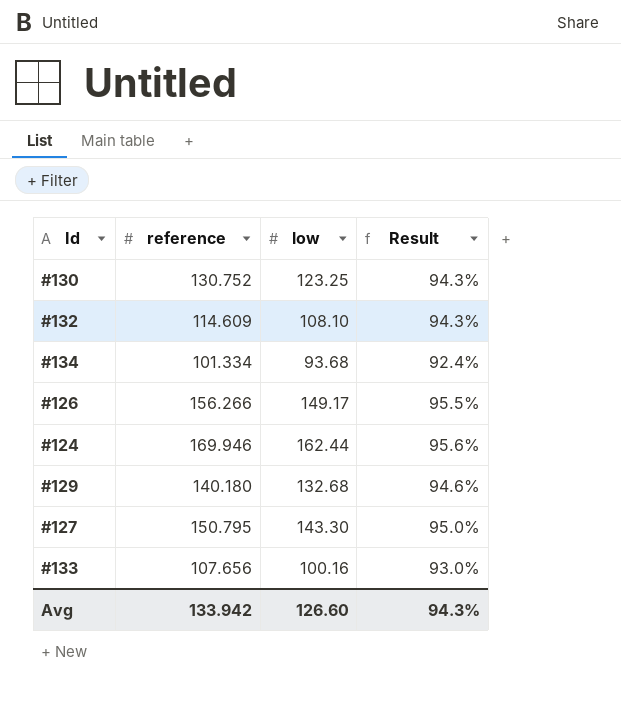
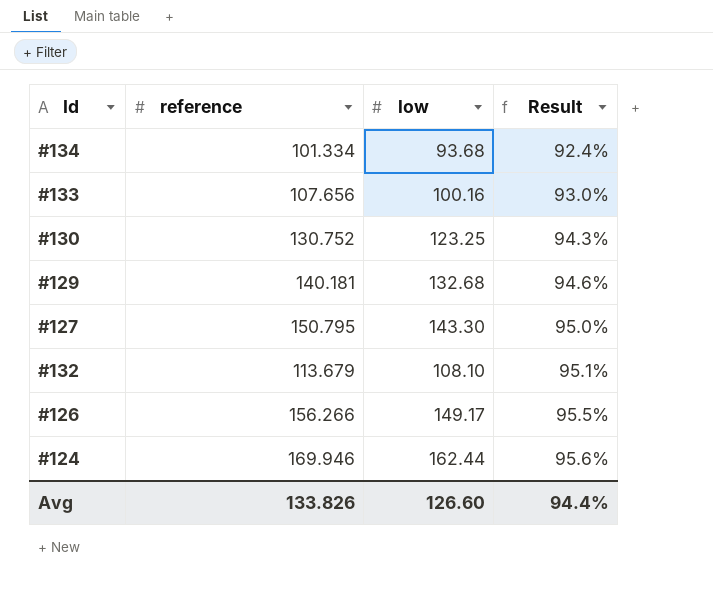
row order: none -> Result ascending
#129 | reference: 140.180 -> 140.181
#132 | reference: 114.609 -> 113.679
#132 | Result: 94.3% -> 95.1%
Avg | reference: 133.942 -> 133.826
Avg | Result: 94.3% -> 94.4%

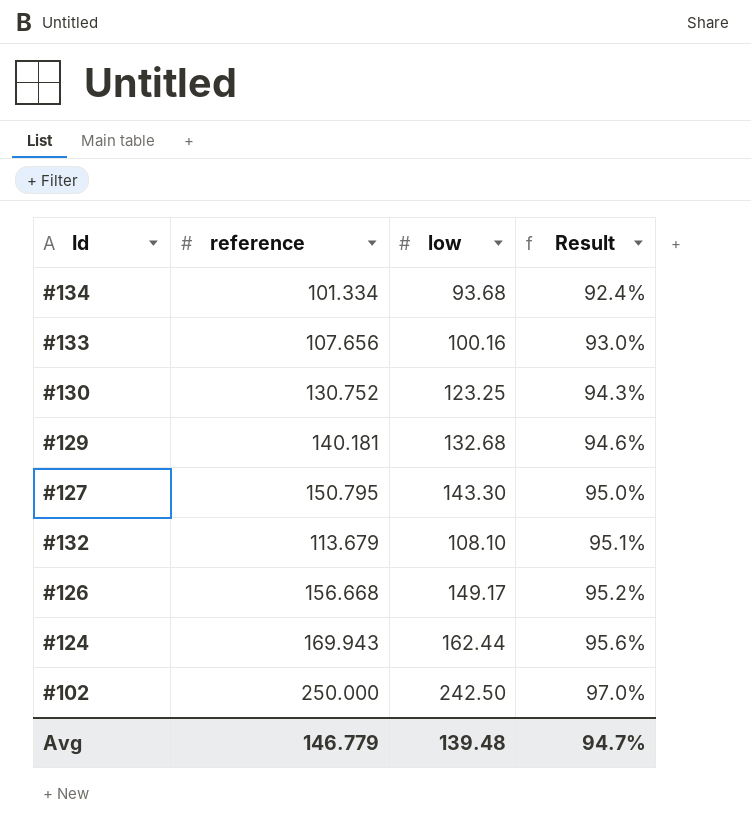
#126 | reference: 156.266 -> 156.668
#126 | Result: 95.5% -> 95.2%
#124 | reference: 169.946 -> 169.943
row #102: none -> 250.000 | 242.50 | 97.0%
Avg | reference: 133.826 -> 146.779
Avg | low: 126.60 -> 139.48
Avg | Result: 94.4% -> 94.7%

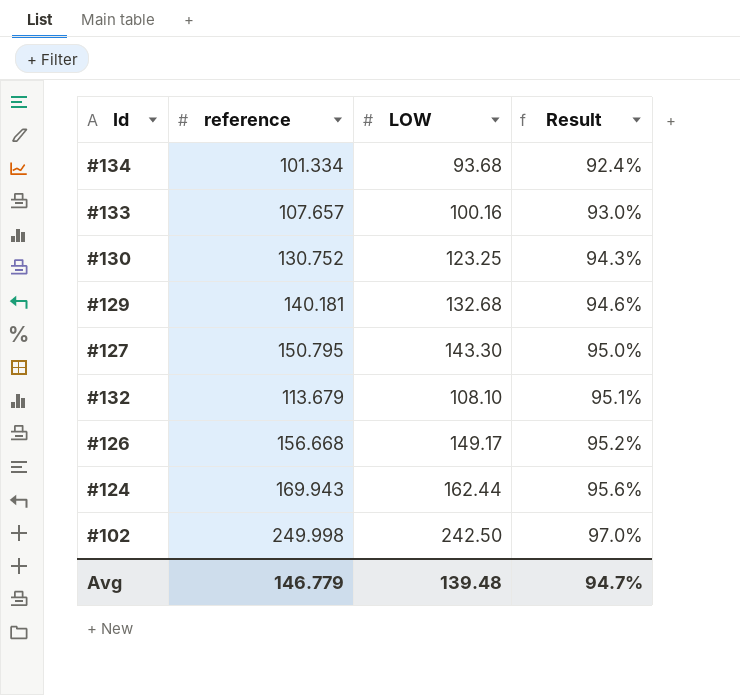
column name: low -> LOW
#133 | reference: 107.656 -> 107.657
#102 | reference: 250.000 -> 249.998

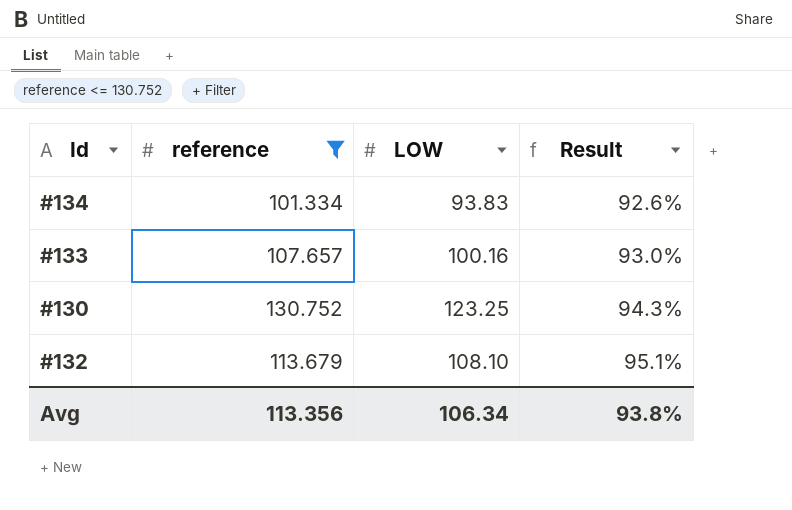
filter: none -> reference <= 130.752
#134 | LOW: 93.68 -> 93.83
#134 | Result: 92.4% -> 92.6%
Avg | reference: 146.779 -> 113.356
Avg | LOW: 139.48 -> 106.34
Avg | Result: 94.7% -> 93.8%

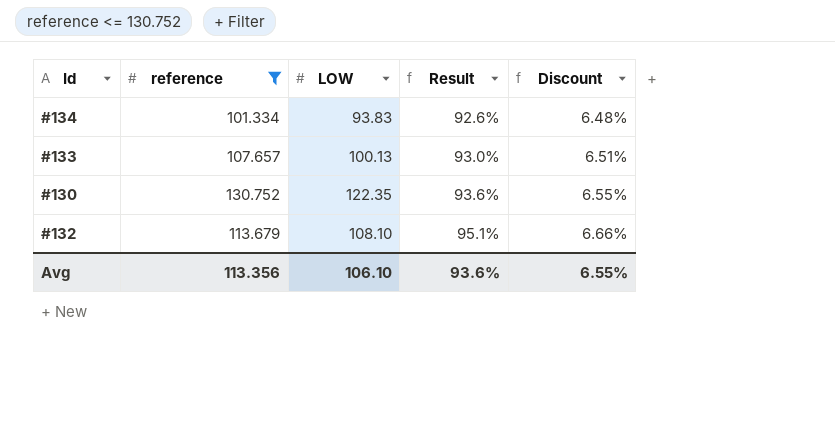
column Discount | formula: none -> [Result] * 0.07
#133 | LOW: 100.16 -> 100.13
#130 | LOW: 123.25 -> 122.35
#130 | Result: 94.3% -> 93.6%
Avg | LOW: 106.34 -> 106.10
Avg | Result: 93.8% -> 93.6%

